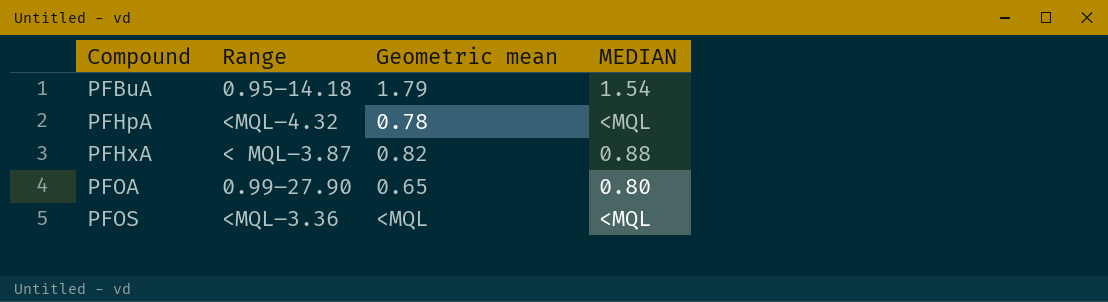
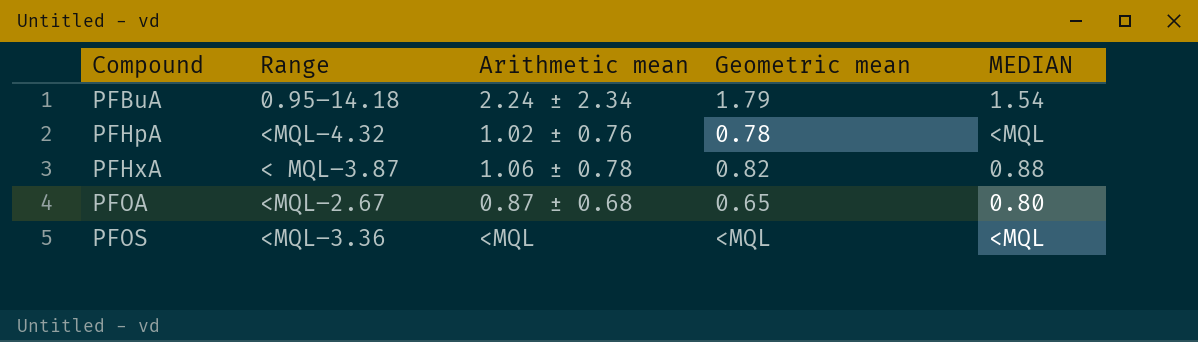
column Arithmetic mean | position: none -> 3
PFOA | Range: 0.99–27.90 -> <MQL–2.67

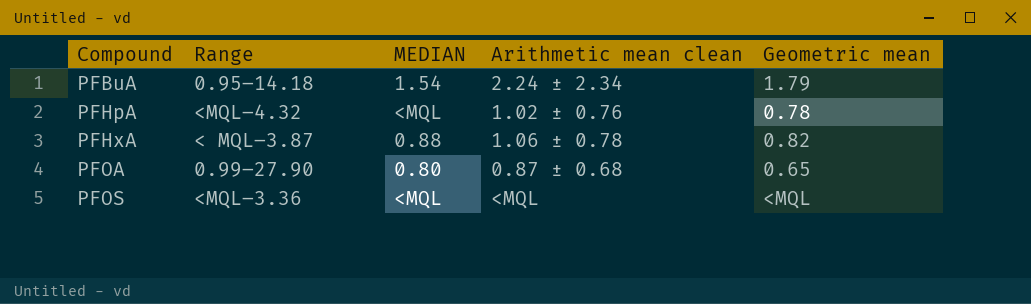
column MEDIAN | position: 5 -> 3
column name: Arithmetic mean -> Arithmetic mean clean
PFOA | Range: <MQL–2.67 -> 0.99–27.90

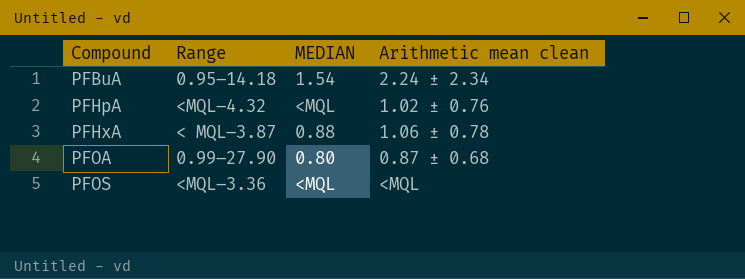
column Geometric mean | position: 5 -> none

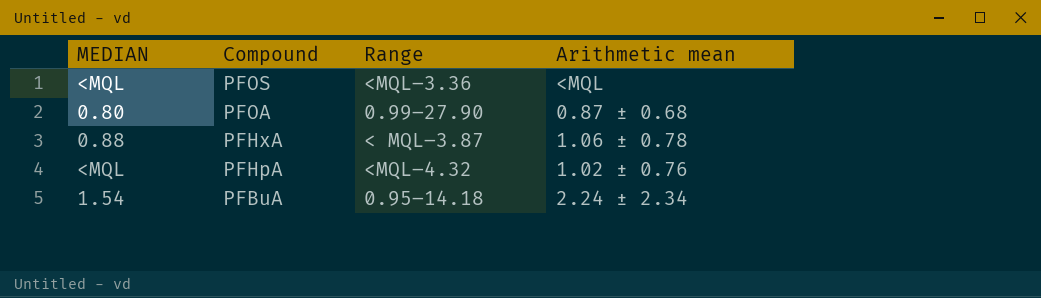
row order: Compound ascending -> Compound descending
column MEDIAN | position: 3 -> 1
column name: Arithmetic mean clean -> Arithmetic mean

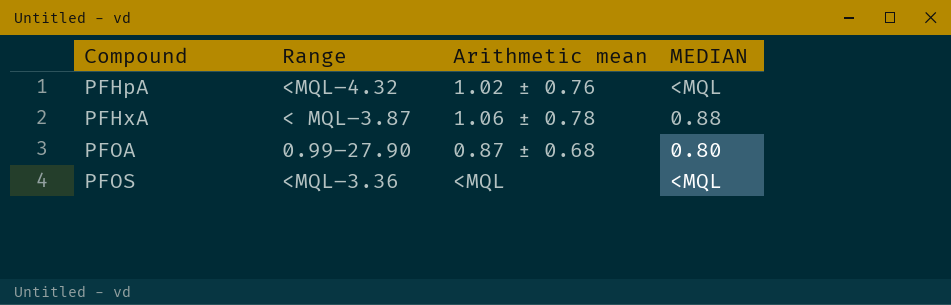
row order: Compound descending -> Compound ascending
column MEDIAN | position: 1 -> 4
row PFBuA: 1.54 | 0.95–14.18 | 2.24 ± 2.34 -> none

